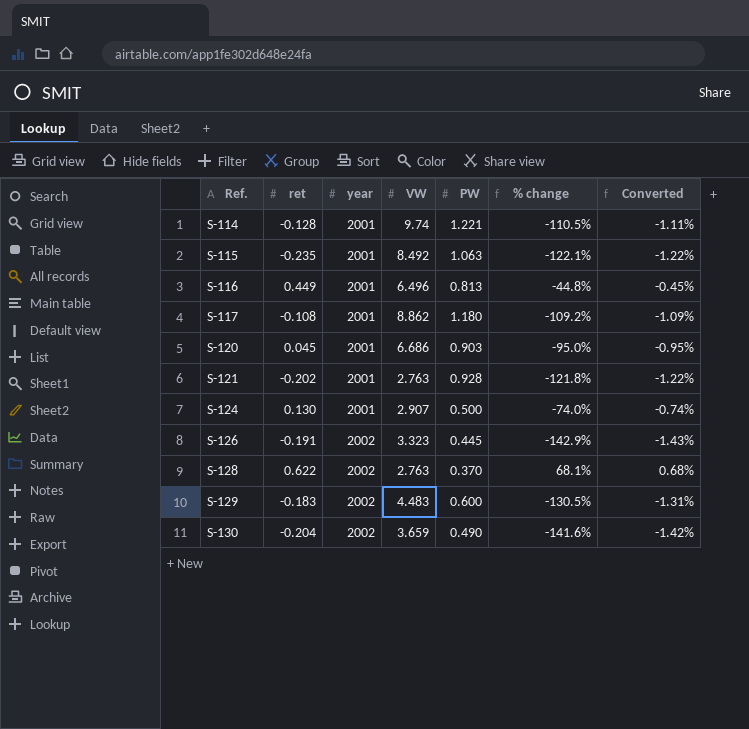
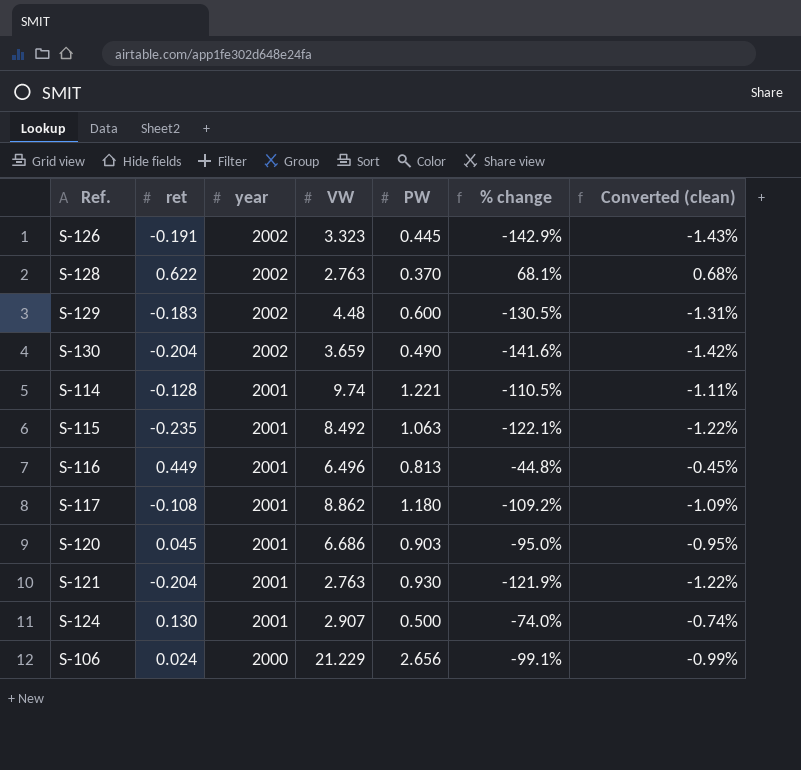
row order: Ref. ascending -> year descending
column name: Converted -> Converted (clean)
S-129 | VW: 4.483 -> 4.48
S-121 | ret: -0.202 -> -0.204
S-121 | PW: 0.928 -> 0.930
S-121 | % change: -121.8% -> -121.9%
row S-106: none -> 0.024 | 2000 | 21.229 | 2.656 | -99.1% | -0.99%

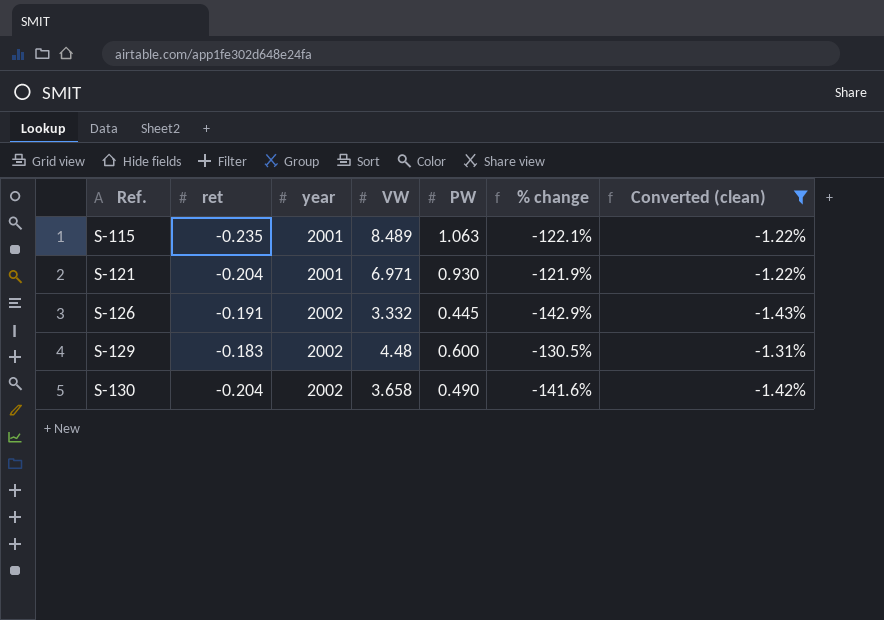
filter: none -> Converted (clean) <= -1.22%
row order: year descending -> Ref. ascending
S-115 | VW: 8.492 -> 8.489
S-121 | VW: 2.763 -> 6.971
S-126 | VW: 3.323 -> 3.332
S-130 | VW: 3.659 -> 3.658

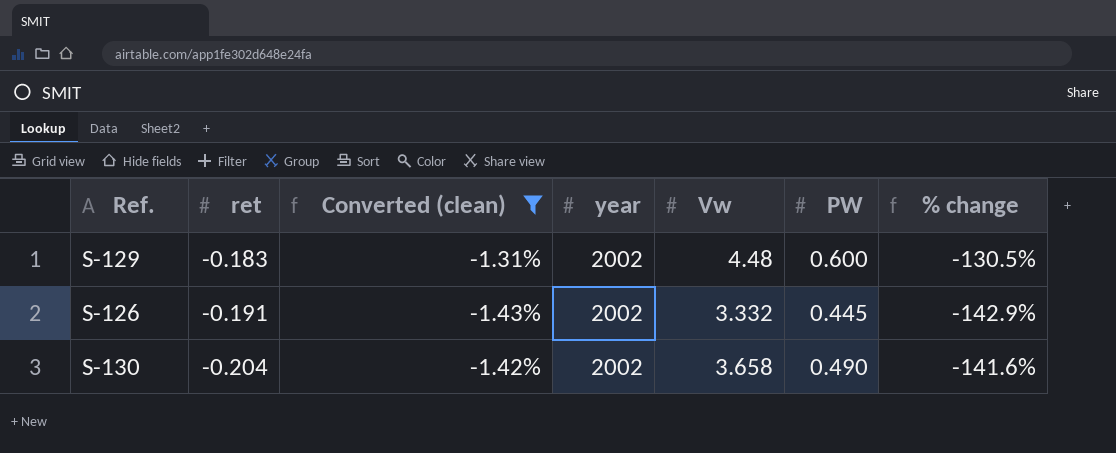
row order: Ref. ascending -> ret descending
column Converted (clean) | position: 7 -> 3
column name: VW -> Vw
row S-115: -0.235 | 2001 | 8.489 | 1.063 | -122.1% | -1.22% -> none
row S-121: -0.204 | 2001 | 6.971 | 0.930 | -121.9% | -1.22% -> none

